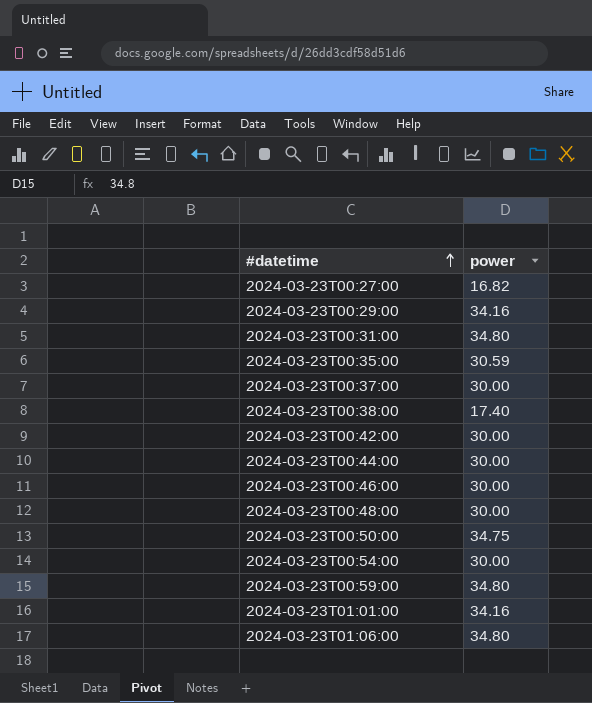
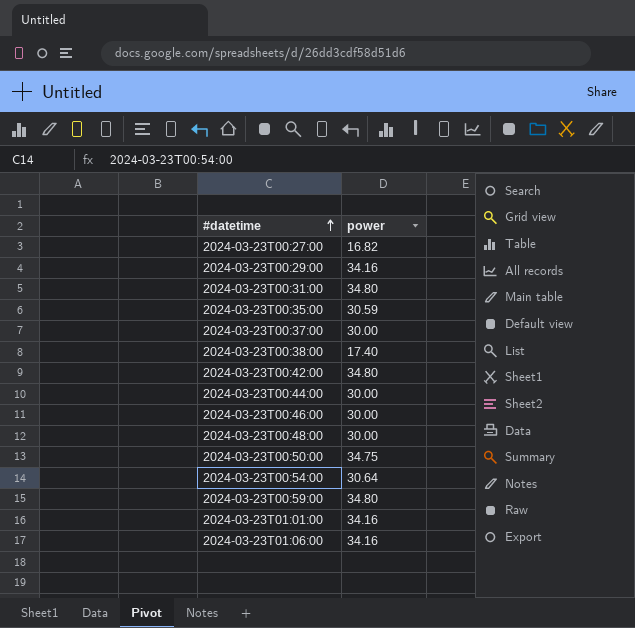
2024-03-23T00:42:00 | power: 30.00 -> 34.80
2024-03-23T00:54:00 | power: 30.00 -> 30.64
2024-03-23T01:06:00 | power: 34.80 -> 34.16

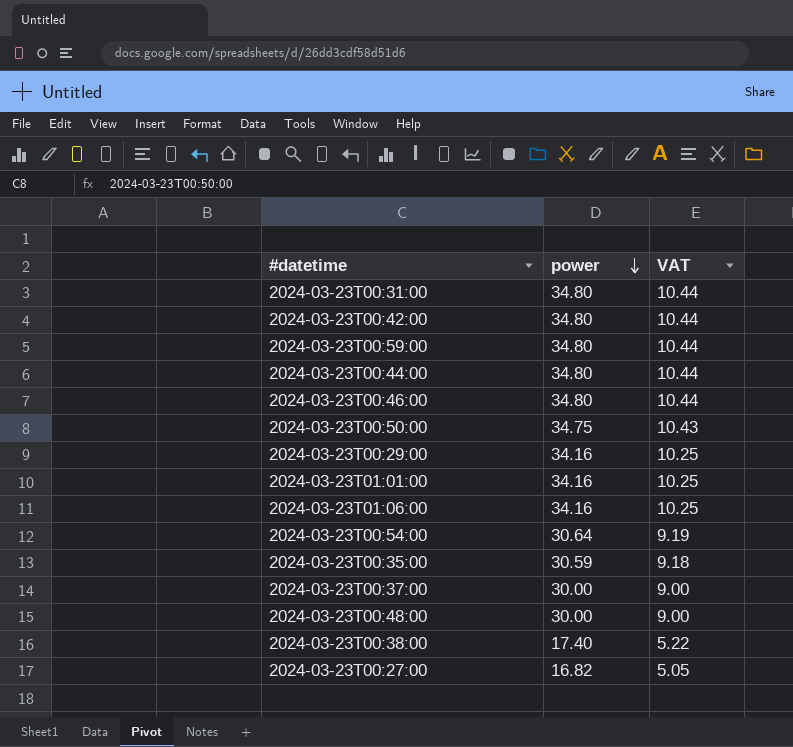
row order: #datetime ascending -> power descending
column VAT | formula: none -> [power] * 0.3
2024-03-23T00:44:00 | power: 30.00 -> 34.80
2024-03-23T00:46:00 | power: 30.00 -> 34.80

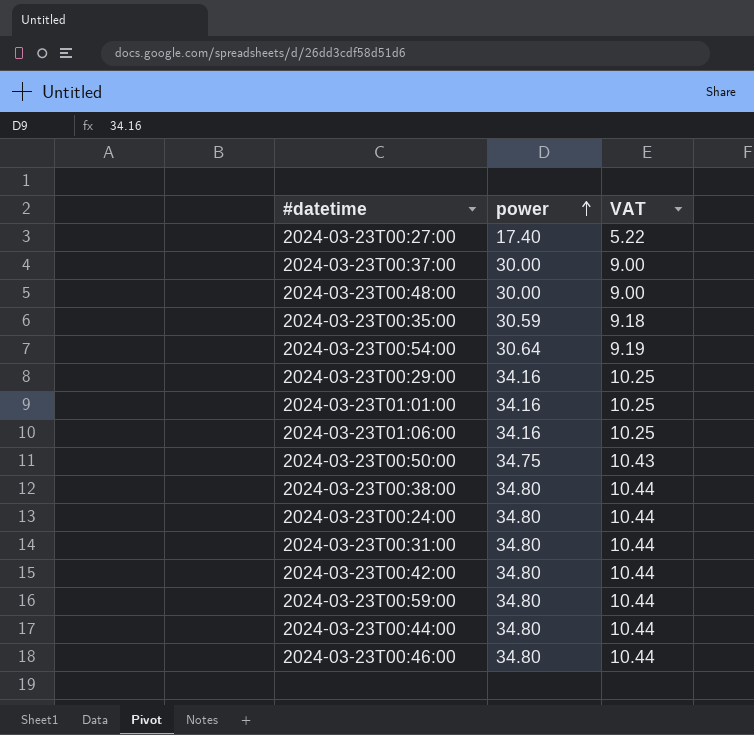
row order: power descending -> power ascending
2024-03-23T00:27:00 | power: 16.82 -> 17.40
2024-03-23T00:27:00 | VAT: 5.05 -> 5.22
2024-03-23T00:38:00 | power: 17.40 -> 34.80
2024-03-23T00:38:00 | VAT: 5.22 -> 10.44
row 2024-03-23T00:24:00: none -> 34.80 | 10.44

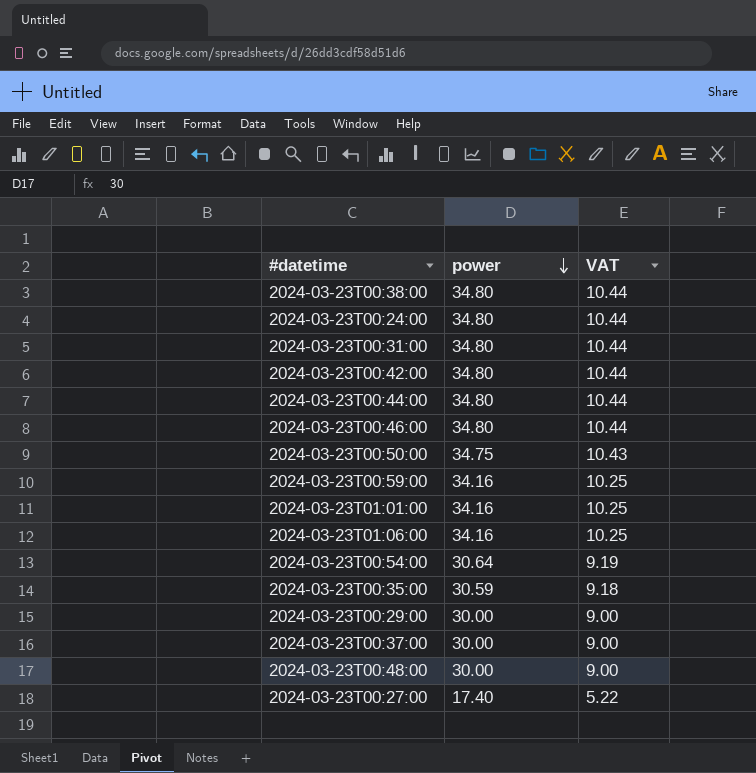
row order: power ascending -> power descending
2024-03-23T00:59:00 | power: 34.80 -> 34.16
2024-03-23T00:59:00 | VAT: 10.44 -> 10.25
2024-03-23T00:29:00 | power: 34.16 -> 30.00
2024-03-23T00:29:00 | VAT: 10.25 -> 9.00

